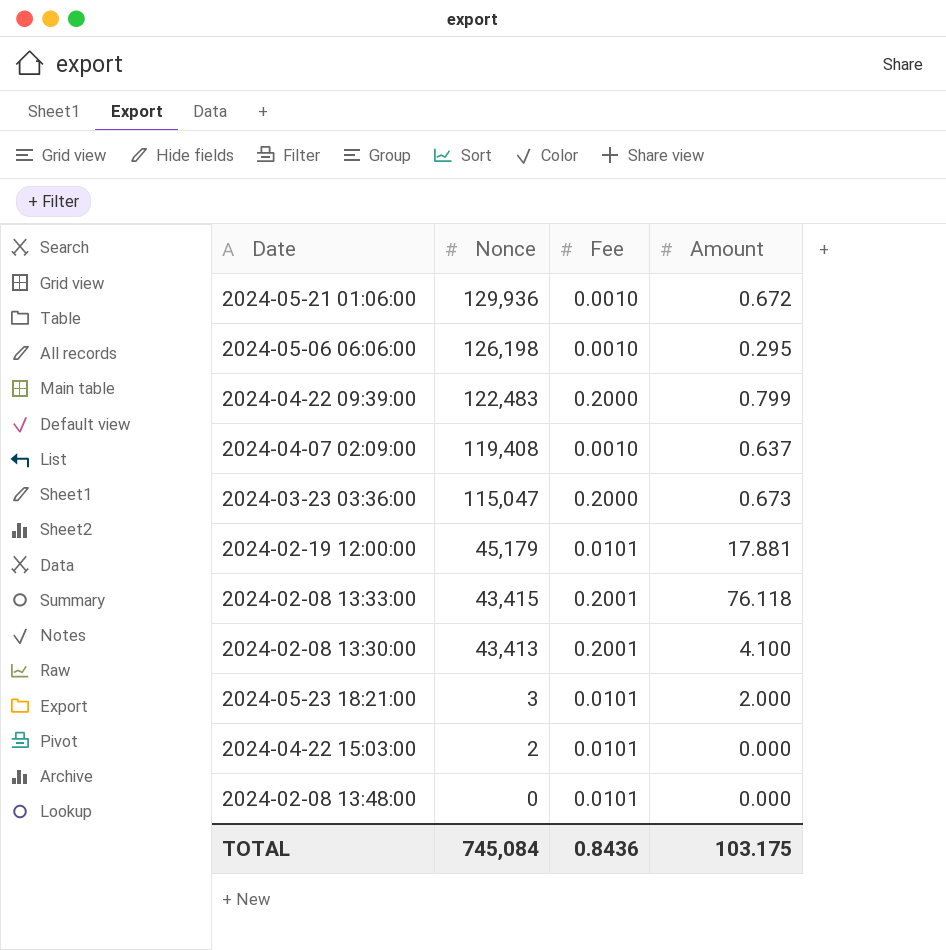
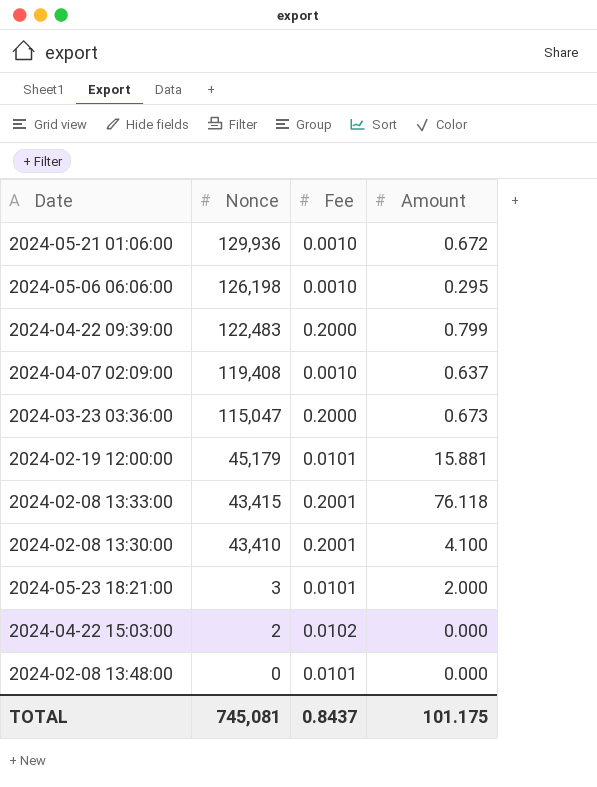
2024-02-19 12:00:00 | Amount: 17.881 -> 15.881
2024-02-08 13:30:00 | Nonce: 43,413 -> 43,410
2024-04-22 15:03:00 | Fee: 0.0101 -> 0.0102
TOTAL | Nonce: 745,084 -> 745,081
TOTAL | Fee: 0.8436 -> 0.8437
TOTAL | Amount: 103.175 -> 101.175

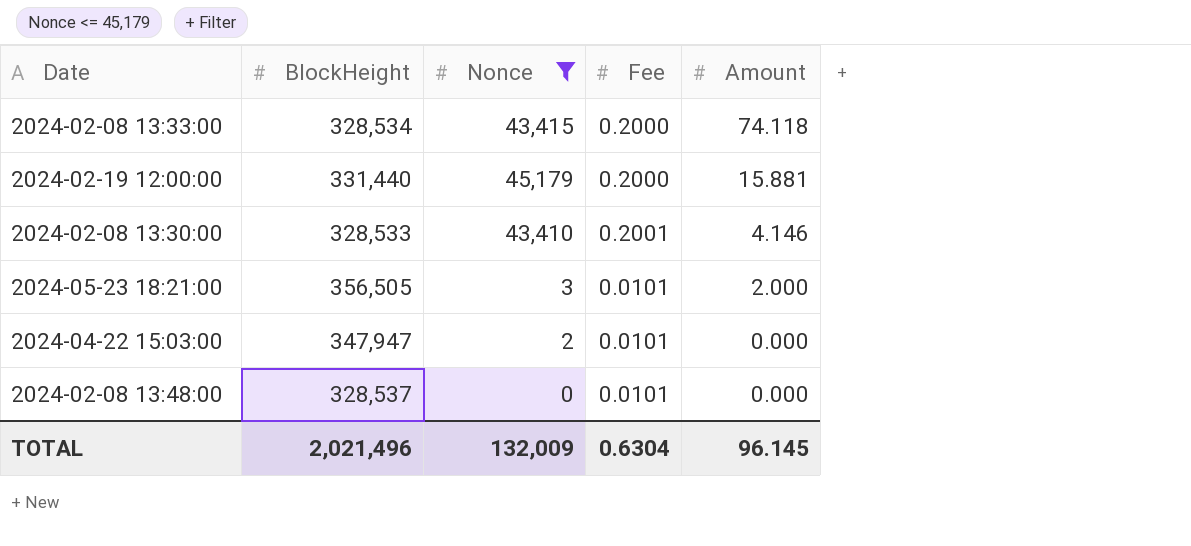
filter: none -> Nonce <= 45,179
row order: Nonce descending -> Amount descending
column BlockHeight | position: none -> 2
2024-02-08 13:33:00 | Fee: 0.2001 -> 0.2000
2024-02-08 13:33:00 | Amount: 76.118 -> 74.118
2024-02-19 12:00:00 | Fee: 0.0101 -> 0.2000
2024-02-08 13:30:00 | Amount: 4.100 -> 4.146
2024-04-22 15:03:00 | Fee: 0.0102 -> 0.0101
TOTAL | Nonce: 745,081 -> 132,009
TOTAL | Fee: 0.8437 -> 0.6304
TOTAL | Amount: 101.175 -> 96.145

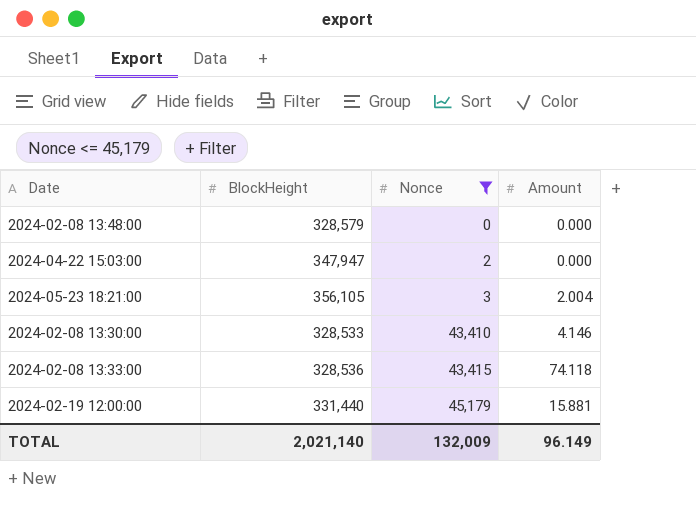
row order: Amount descending -> Nonce ascending
column Fee | position: 4 -> none
2024-02-08 13:48:00 | BlockHeight: 328,537 -> 328,579
2024-05-23 18:21:00 | BlockHeight: 356,505 -> 356,105
2024-05-23 18:21:00 | Amount: 2.000 -> 2.004
2024-02-08 13:33:00 | BlockHeight: 328,534 -> 328,536
TOTAL | BlockHeight: 2,021,496 -> 2,021,140
TOTAL | Amount: 96.145 -> 96.149

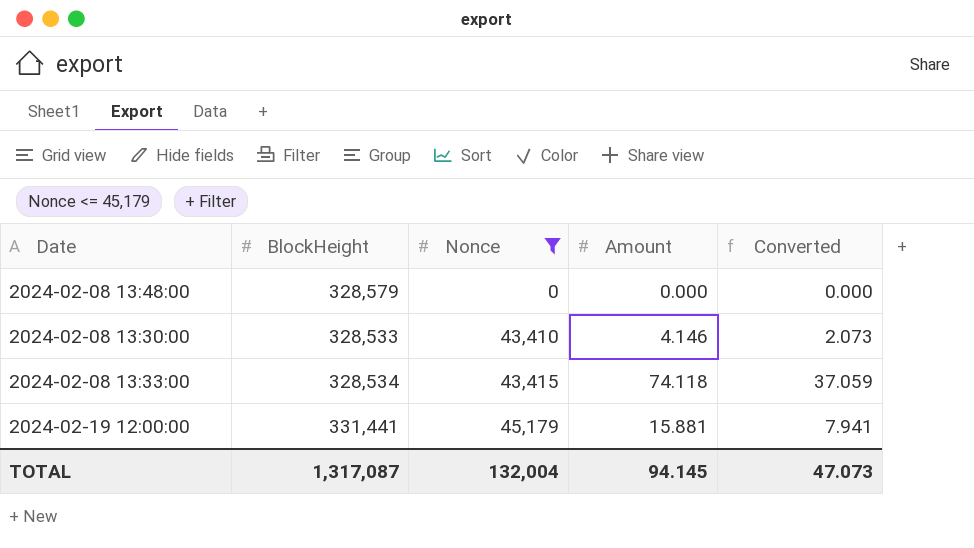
column Converted | formula: none -> [Amount] * 0.5
row 2024-04-22 15:03:00: 347,947 | 2 | 0.000 -> none
row 2024-05-23 18:21:00: 356,105 | 3 | 2.004 -> none
2024-02-08 13:33:00 | BlockHeight: 328,536 -> 328,534
2024-02-19 12:00:00 | BlockHeight: 331,440 -> 331,441
TOTAL | BlockHeight: 2,021,140 -> 1,317,087
TOTAL | Nonce: 132,009 -> 132,004
TOTAL | Amount: 96.149 -> 94.145

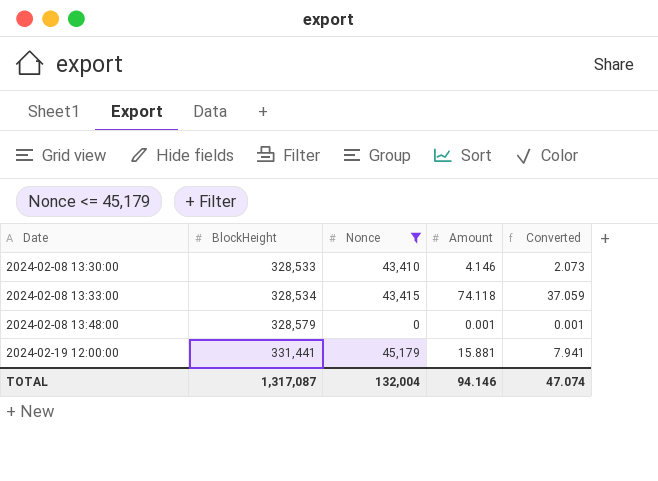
row order: Nonce ascending -> Date ascending
2024-02-08 13:48:00 | Amount: 0.000 -> 0.001
2024-02-08 13:48:00 | Converted: 0.000 -> 0.001
TOTAL | Amount: 94.145 -> 94.146
TOTAL | Converted: 47.073 -> 47.074

